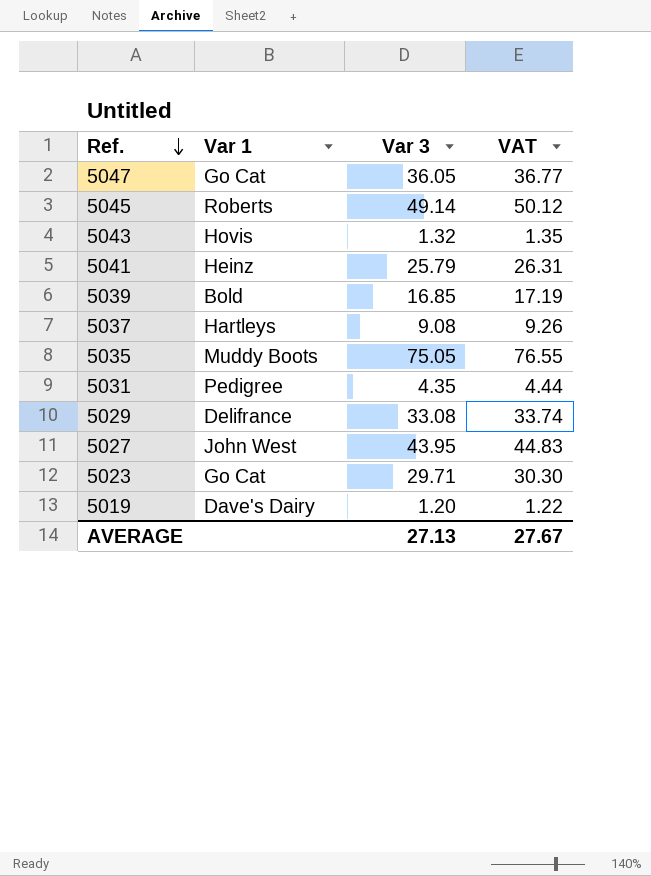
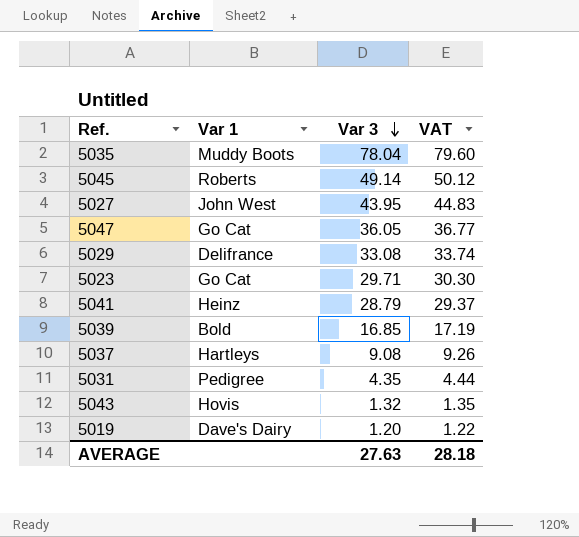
row order: Ref. descending -> Var 3 descending
5035 | Var 3: 75.05 -> 78.04
5035 | VAT: 76.55 -> 79.60
5041 | Var 3: 25.79 -> 28.79
5041 | VAT: 26.31 -> 29.37
AVERAGE | Var 3: 27.13 -> 27.63
AVERAGE | VAT: 27.67 -> 28.18

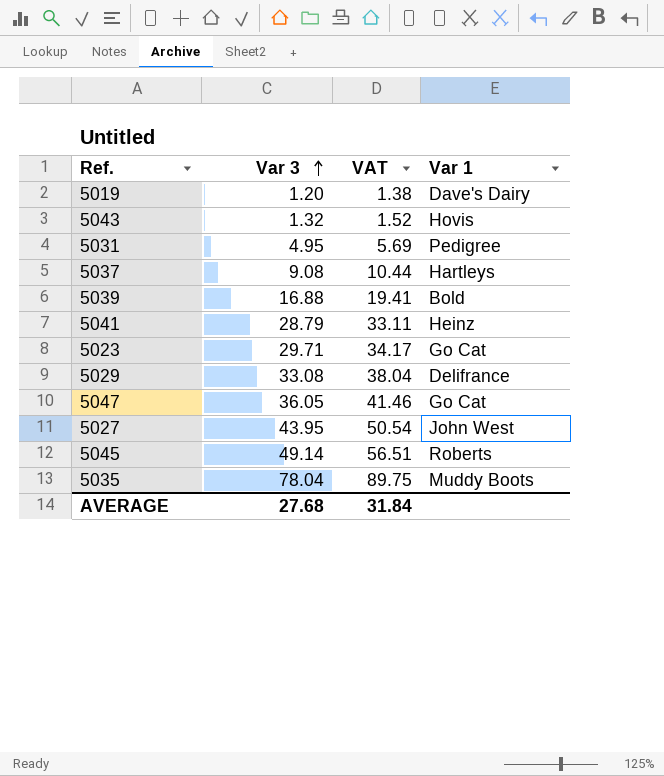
row order: Var 3 descending -> Var 3 ascending
column VAT | formula: [Var 3] * 1.02 -> [Var 3] * 1.15
column Var 1 | position: 2 -> 4
5031 | Var 3: 4.35 -> 4.95
5039 | Var 3: 16.85 -> 16.88
AVERAGE | Var 3: 27.63 -> 27.68
AVERAGE | VAT: 28.18 -> 31.84

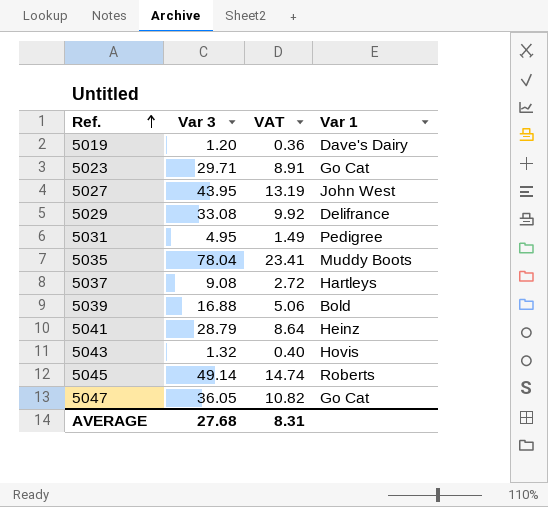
row order: Var 3 ascending -> Ref. ascending
column VAT | formula: [Var 3] * 1.15 -> [Var 3] * 0.3
AVERAGE | VAT: 31.84 -> 8.31

